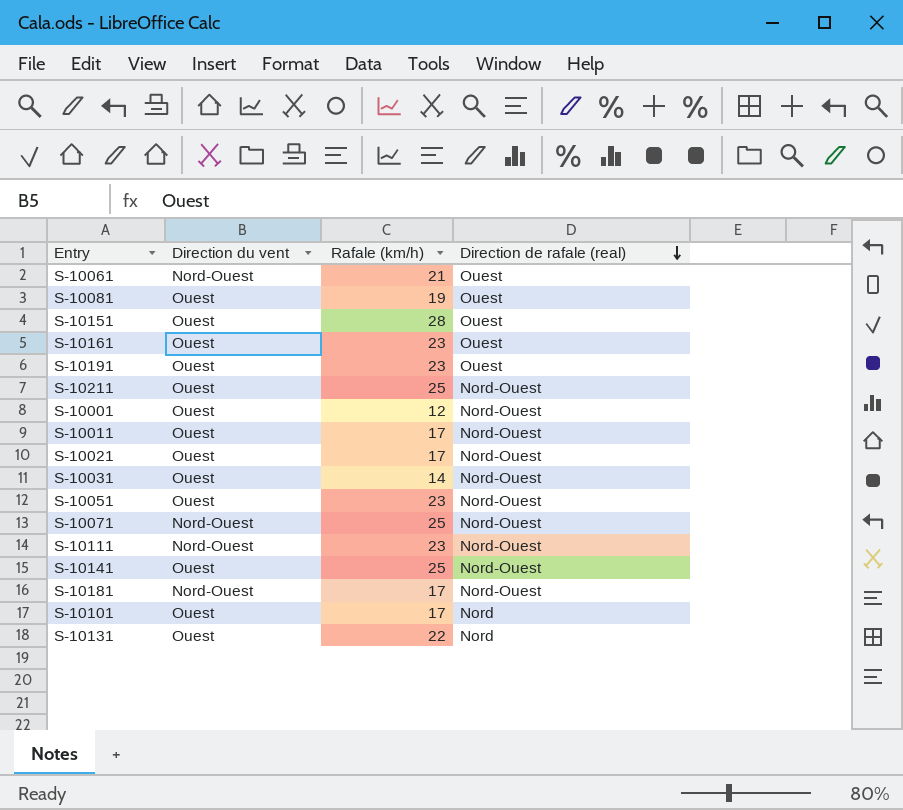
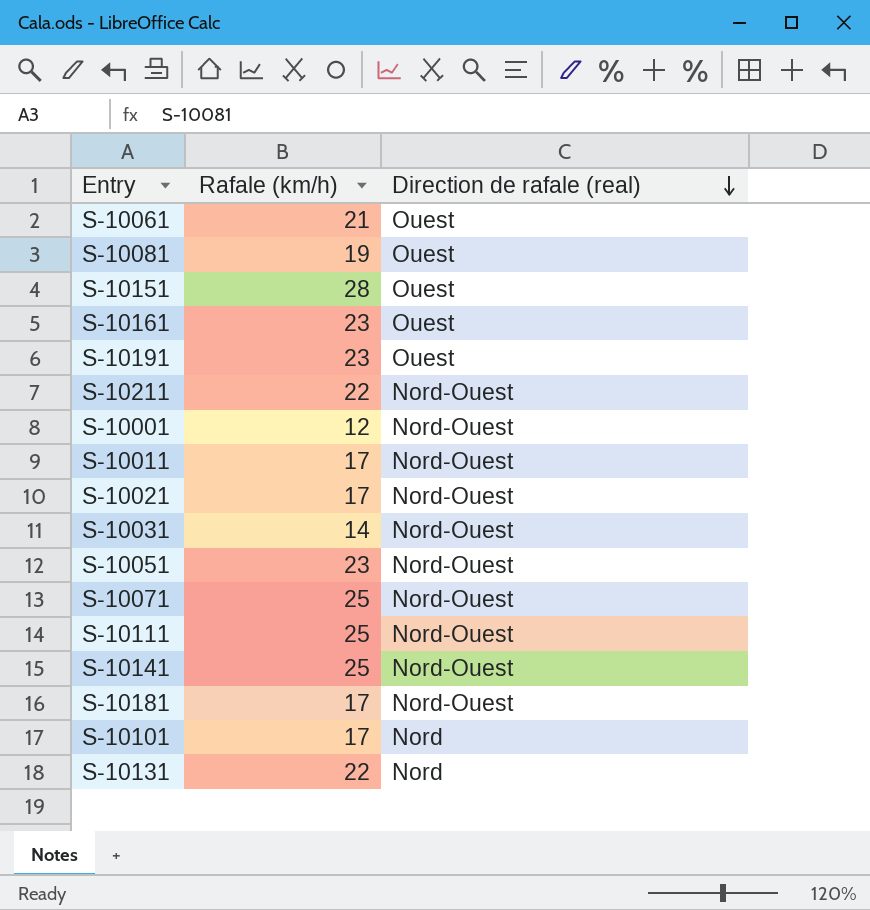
column Direction du vent | position: 2 -> none
S-10211 | Rafale (km/h): 25 -> 22
S-10111 | Rafale (km/h): 23 -> 25

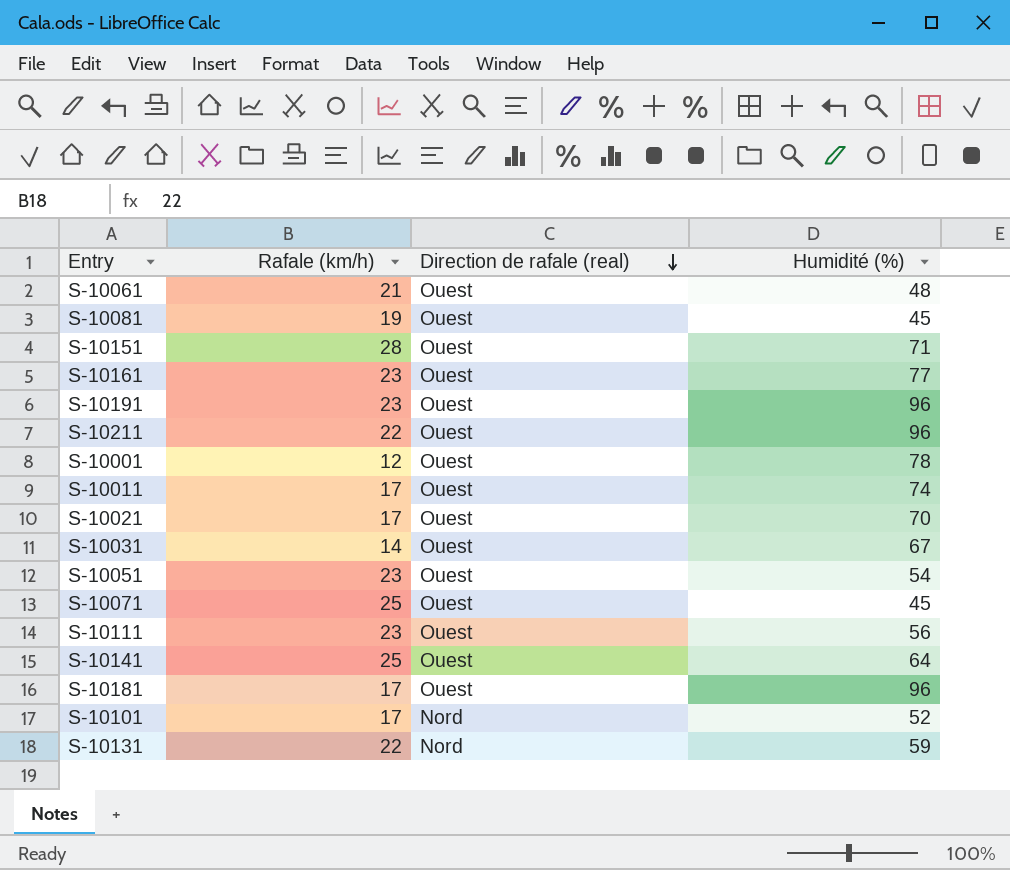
column Humidité (%) | position: none -> 4
S-10211 | Direction de rafale (real): Nord-Ouest -> Ouest
S-10001 | Direction de rafale (real): Nord-Ouest -> Ouest
S-10011 | Direction de rafale (real): Nord-Ouest -> Ouest
S-10021 | Direction de rafale (real): Nord-Ouest -> Ouest
S-10031 | Direction de rafale (real): Nord-Ouest -> Ouest
S-10051 | Direction de rafale (real): Nord-Ouest -> Ouest
S-10071 | Direction de rafale (real): Nord-Ouest -> Ouest
S-10111 | Rafale (km/h): 25 -> 23
S-10111 | Direction de rafale (real): Nord-Ouest -> Ouest
S-10141 | Direction de rafale (real): Nord-Ouest -> Ouest
S-10181 | Direction de rafale (real): Nord-Ouest -> Ouest

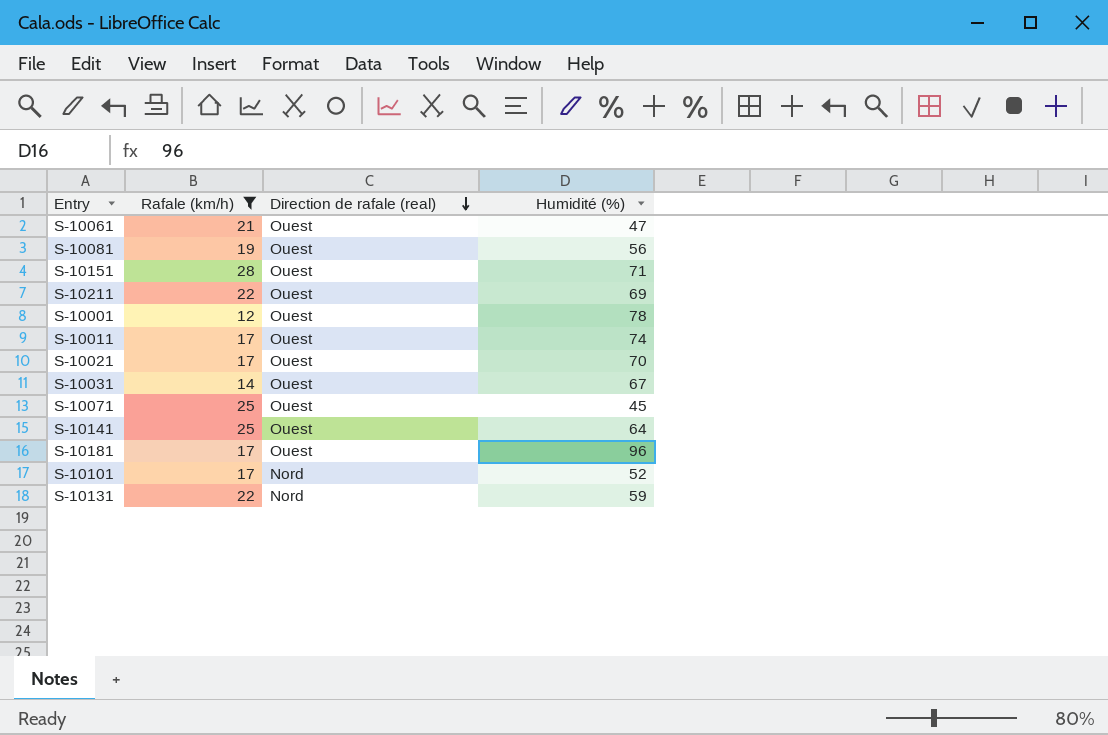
filter: none -> Rafale (km/h) != 23
S-10061 | Humidité (%): 48 -> 47
S-10081 | Humidité (%): 45 -> 56
S-10211 | Humidité (%): 96 -> 69

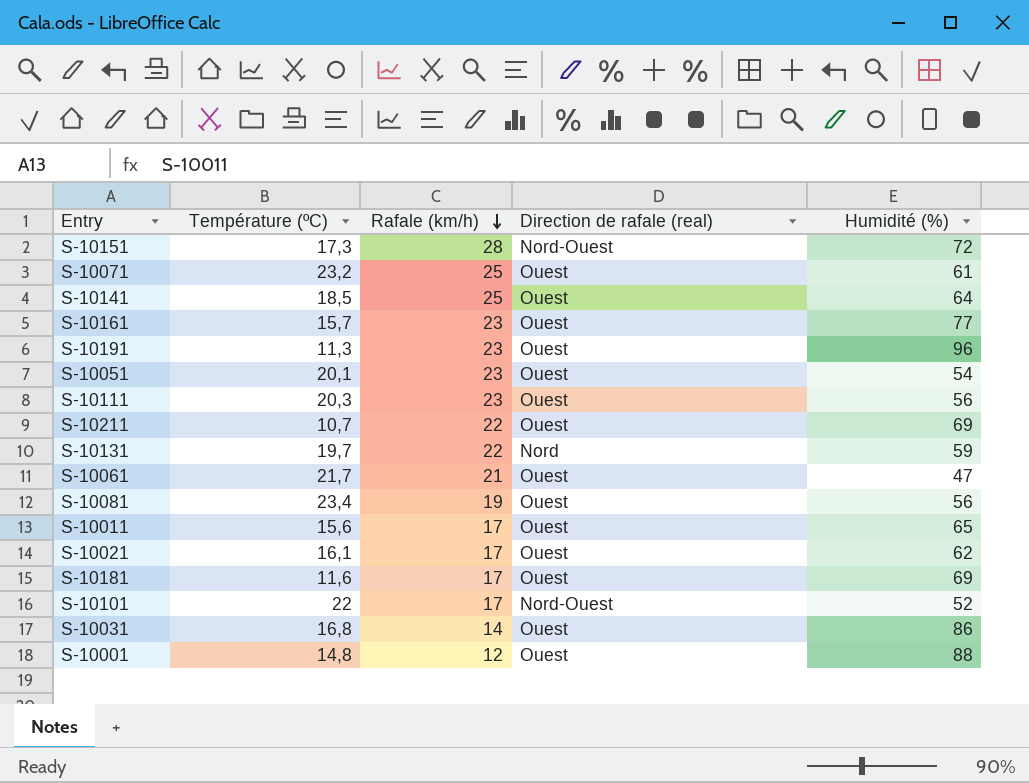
filter: Rafale (km/h) != 23 -> none
row order: Direction de rafale (real) descending -> Rafale (km/h) descending
column Température (ºC) | position: none -> 2
S-10151 | Direction de rafale (real): Ouest -> Nord-Ouest
S-10151 | Humidité (%): 71 -> 72
S-10071 | Humidité (%): 45 -> 61
S-10011 | Humidité (%): 74 -> 65
S-10021 | Humidité (%): 70 -> 62
S-10181 | Humidité (%): 96 -> 69
S-10101 | Direction de rafale (real): Nord -> Nord-Ouest
S-10031 | Humidité (%): 67 -> 86
S-10001 | Humidité (%): 78 -> 88

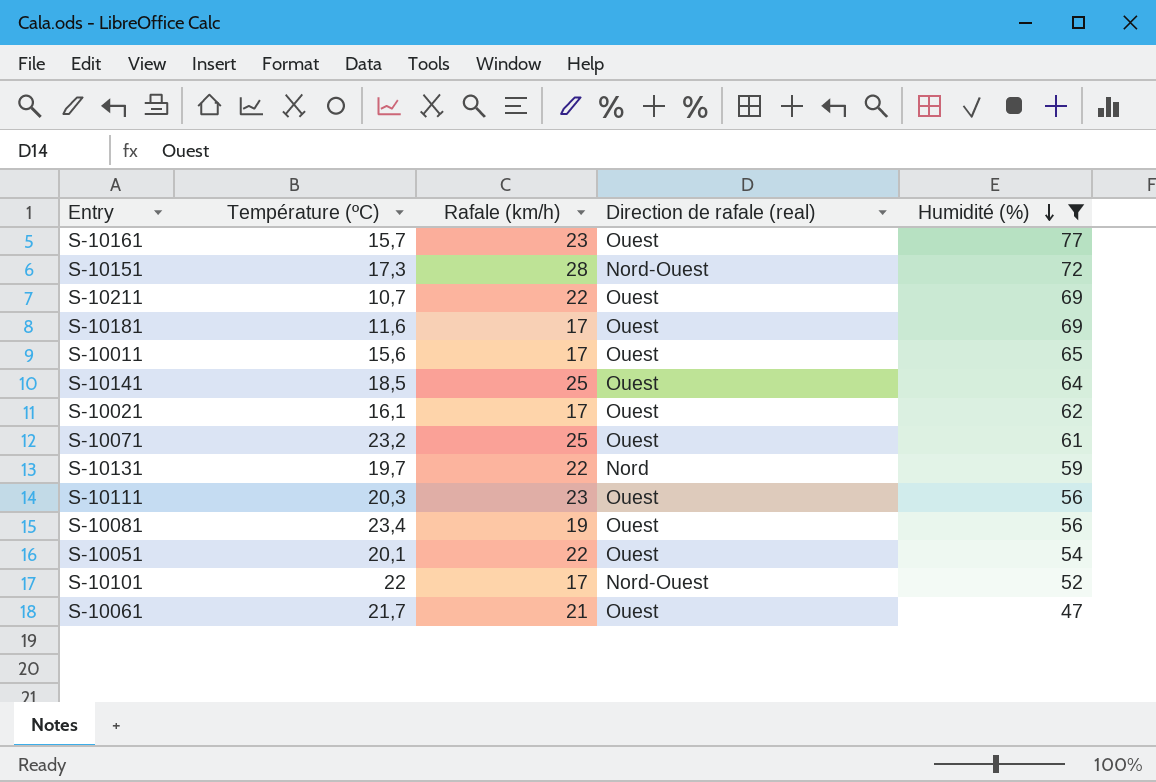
filter: none -> Humidité (%) <= 77
row order: Rafale (km/h) descending -> Humidité (%) descending
S-10051 | Rafale (km/h): 23 -> 22

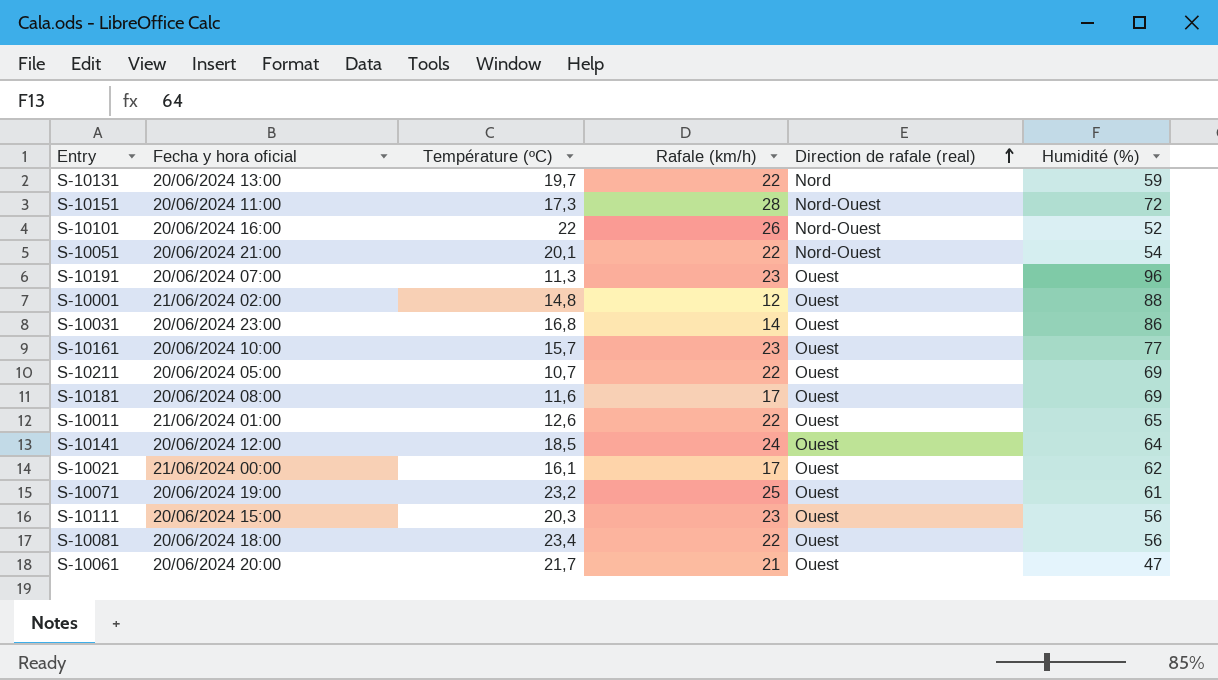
filter: Humidité (%) <= 77 -> none
row order: Humidité (%) descending -> Direction de rafale (real) ascending
column Fecha y hora oficial | position: none -> 2
S-10101 | Rafale (km/h): 17 -> 26
S-10051 | Direction de rafale (real): Ouest -> Nord-Ouest
S-10011 | Température (ºC): 15,6 -> 12,6
S-10011 | Rafale (km/h): 17 -> 22
S-10141 | Rafale (km/h): 25 -> 24
S-10081 | Rafale (km/h): 19 -> 22

